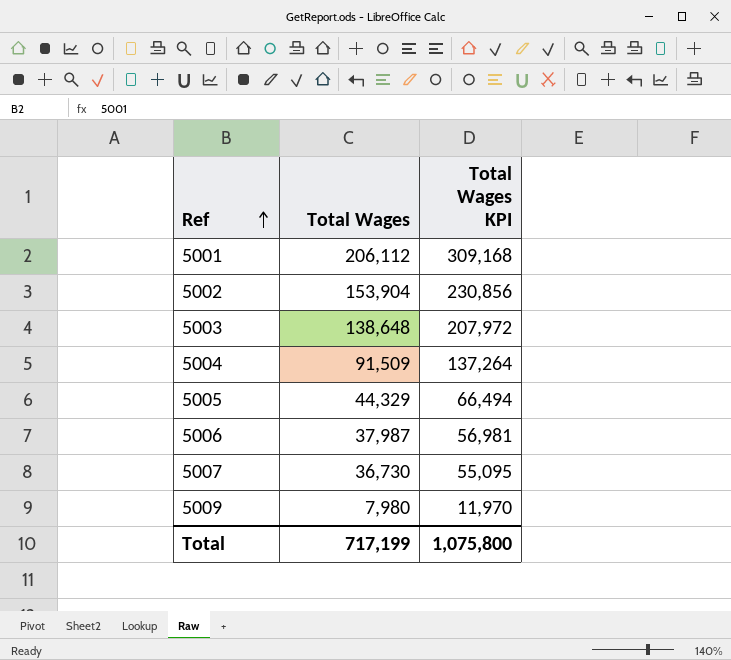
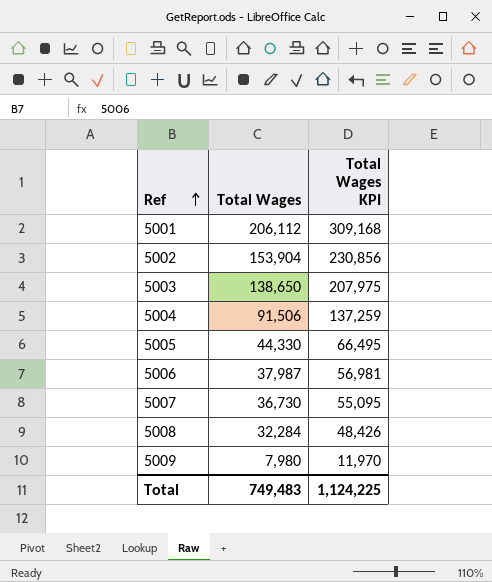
5003 | Total Wages: 138,648 -> 138,650
5003 | Total Wages KPI: 207,972 -> 207,975
5004 | Total Wages: 91,509 -> 91,506
5004 | Total Wages KPI: 137,264 -> 137,259
5005 | Total Wages: 44,329 -> 44,330
5005 | Total Wages KPI: 66,494 -> 66,495
row 5008: none -> 32,284 | 48,426
Total | Total Wages: 717,199 -> 749,483
Total | Total Wages KPI: 1,075,800 -> 1,124,225

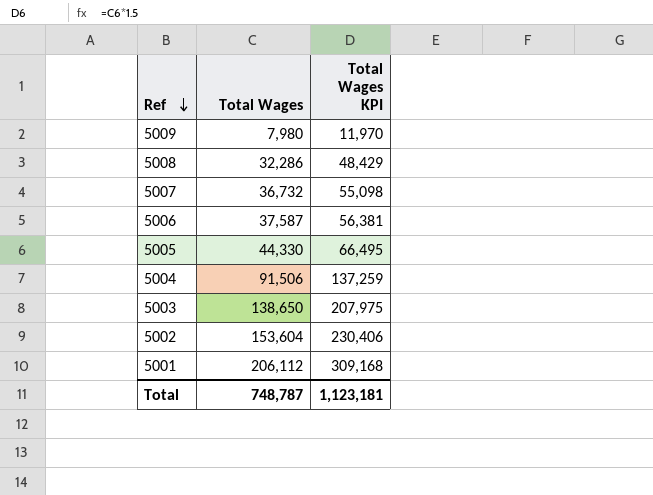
row order: Ref ascending -> Ref descending
5008 | Total Wages: 32,284 -> 32,286
5008 | Total Wages KPI: 48,426 -> 48,429
5007 | Total Wages: 36,730 -> 36,732
5007 | Total Wages KPI: 55,095 -> 55,098
5006 | Total Wages: 37,987 -> 37,587
5006 | Total Wages KPI: 56,981 -> 56,381
5002 | Total Wages: 153,904 -> 153,604
5002 | Total Wages KPI: 230,856 -> 230,406
Total | Total Wages: 749,483 -> 748,787
Total | Total Wages KPI: 1,124,225 -> 1,123,181

